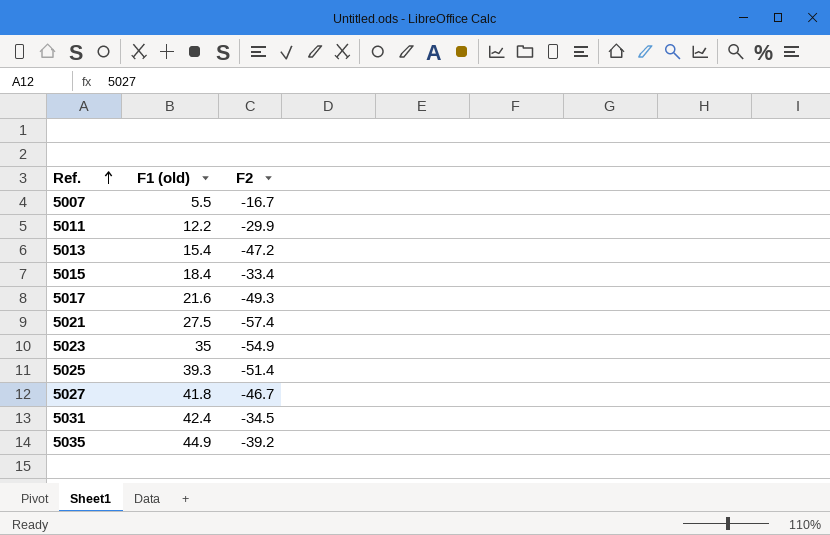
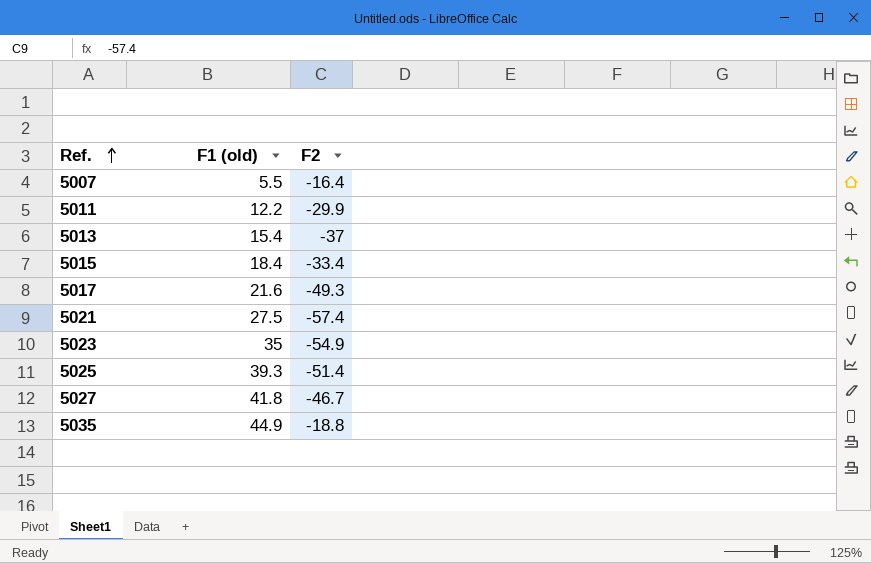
row 5031: 42.4 | -34.5 -> none
5007 | F2: -16.7 -> -16.4
5013 | F2: -47.2 -> -37
5035 | F2: -39.2 -> -18.8

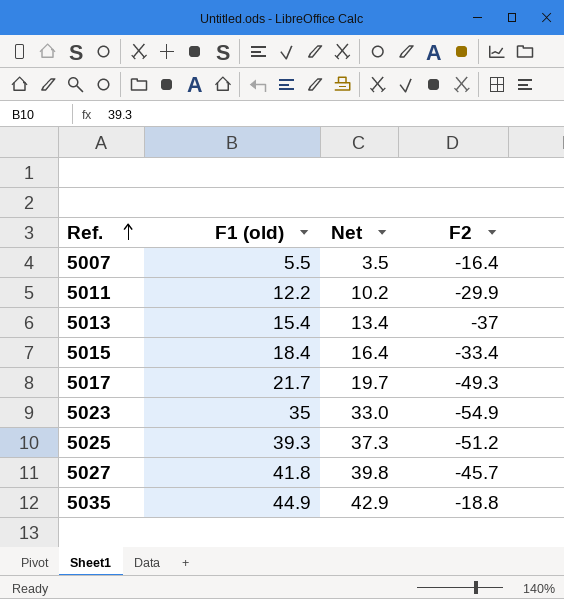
column Net | formula: none -> [F1 (old)] - 2
row 5021: 27.5 | -57.4 -> none
5017 | F1 (old): 21.6 -> 21.7
5025 | F2: -51.4 -> -51.2
5027 | F2: -46.7 -> -45.7

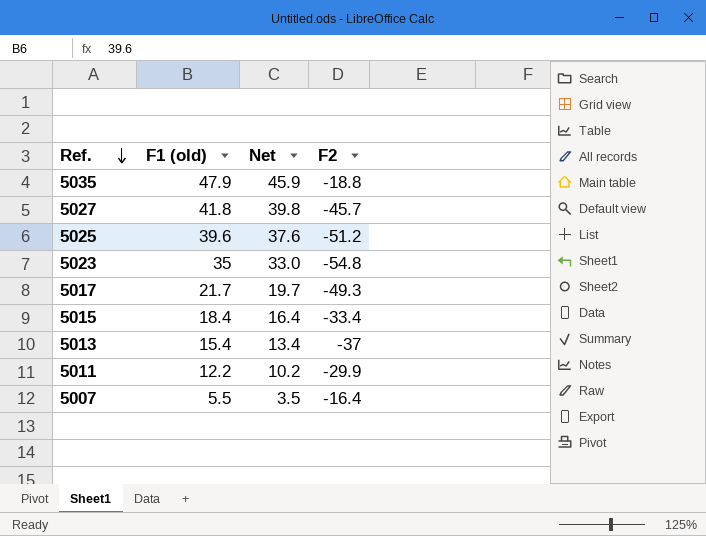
row order: Ref. ascending -> Ref. descending
5035 | F1 (old): 44.9 -> 47.9
5035 | Net: 42.9 -> 45.9
5025 | F1 (old): 39.3 -> 39.6
5025 | Net: 37.3 -> 37.6
5023 | F2: -54.9 -> -54.8

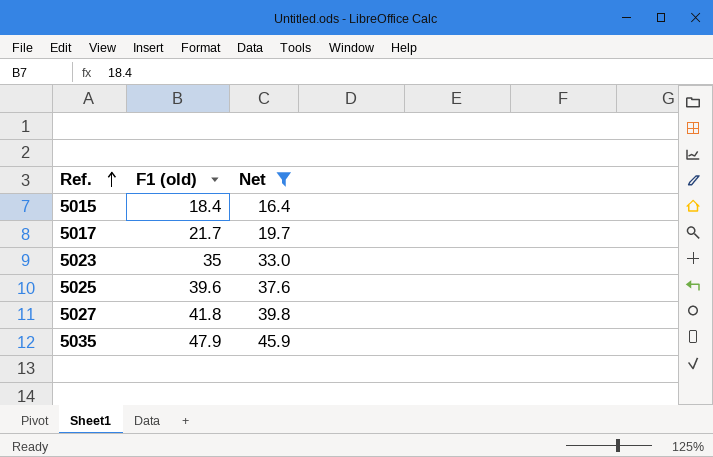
filter: none -> Net >= 16.4
row order: Ref. descending -> Ref. ascending
column F2 | position: 4 -> none

